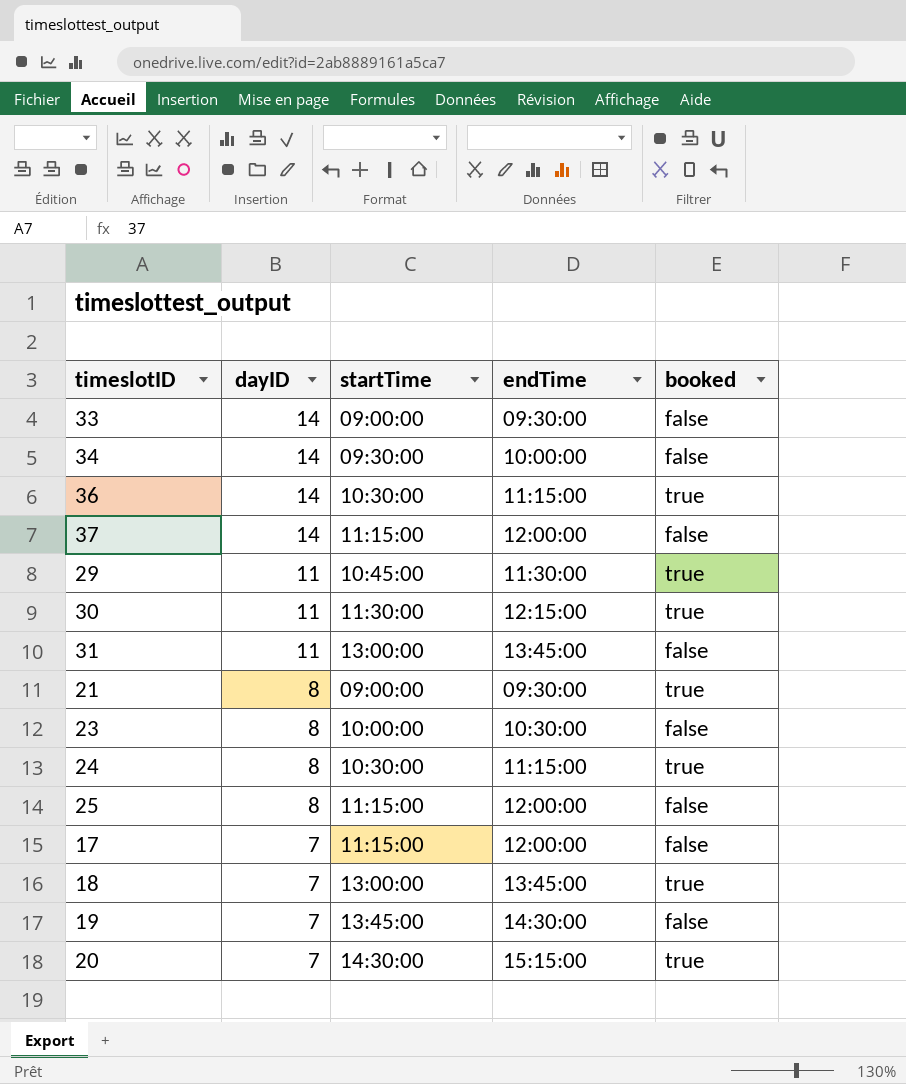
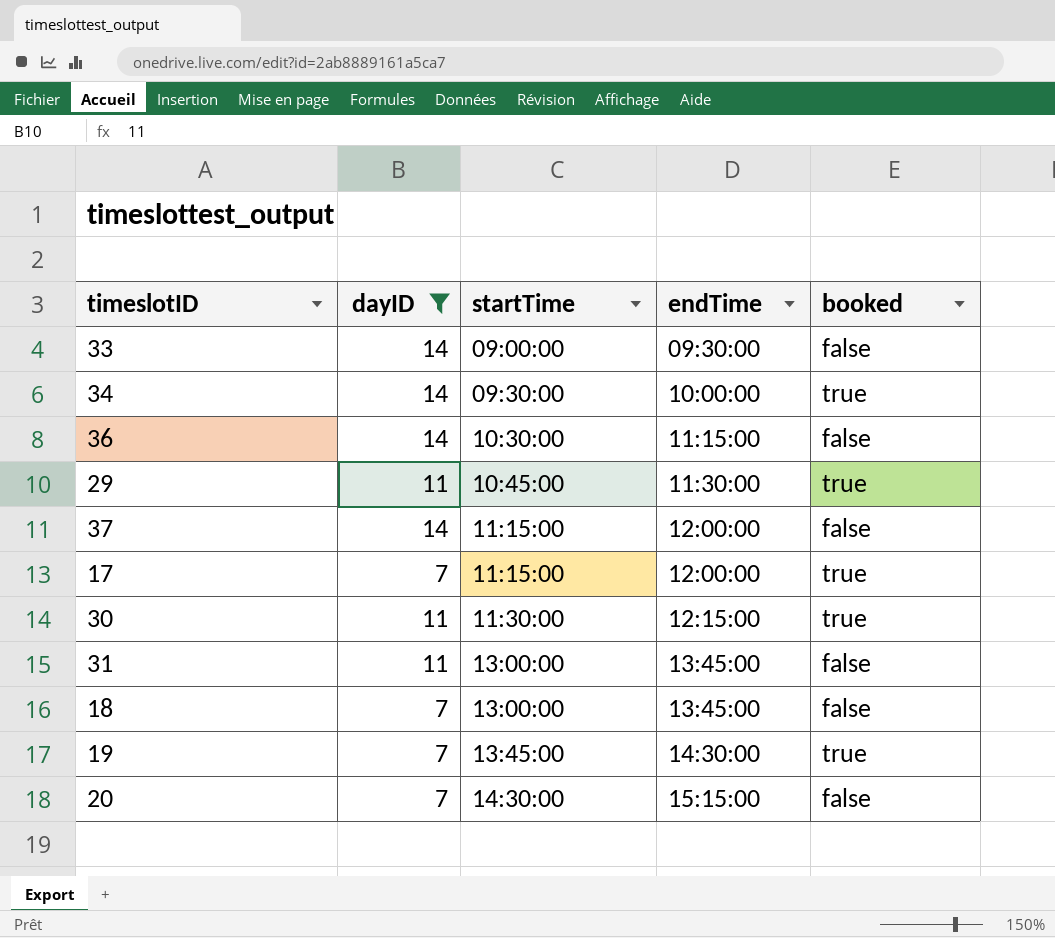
filter: none -> dayID != 8
row order: dayID descending -> startTime ascending
34 | booked: false -> true
36 | booked: true -> false
17 | booked: false -> true
18 | booked: true -> false
19 | booked: false -> true
20 | booked: true -> false

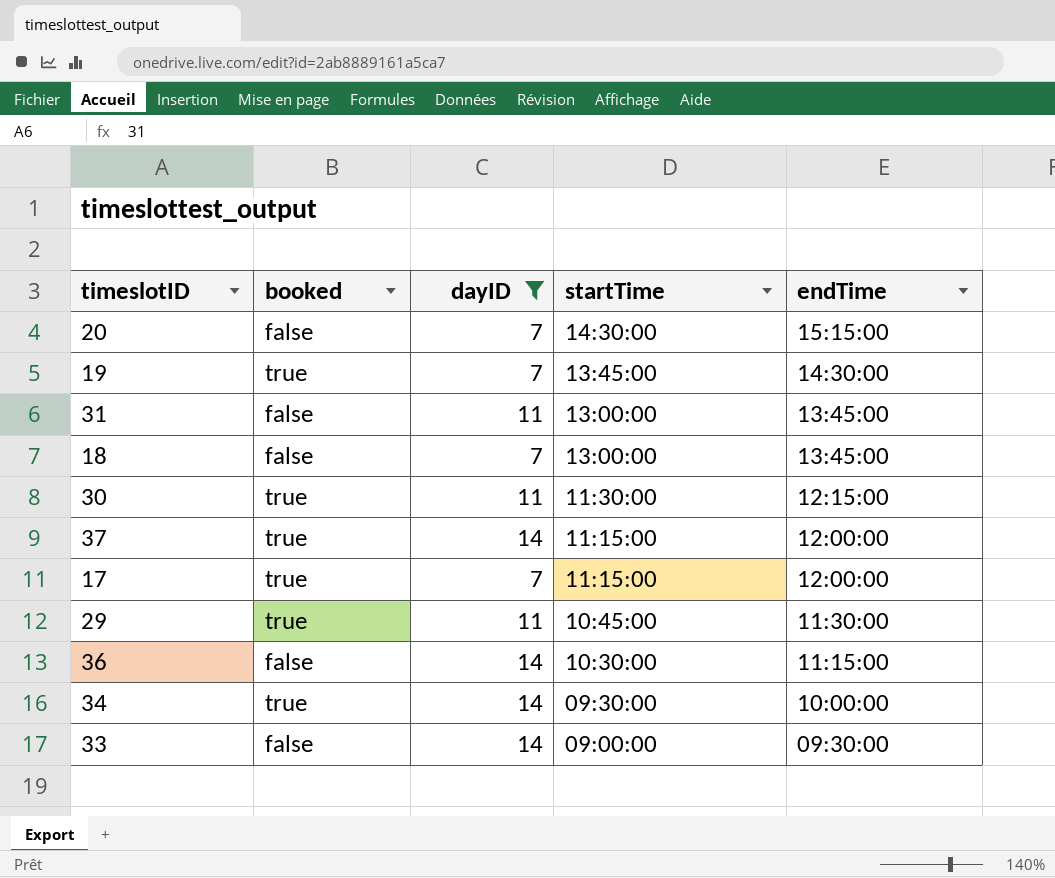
row order: startTime ascending -> startTime descending
column booked | position: 5 -> 2
37 | booked: false -> true

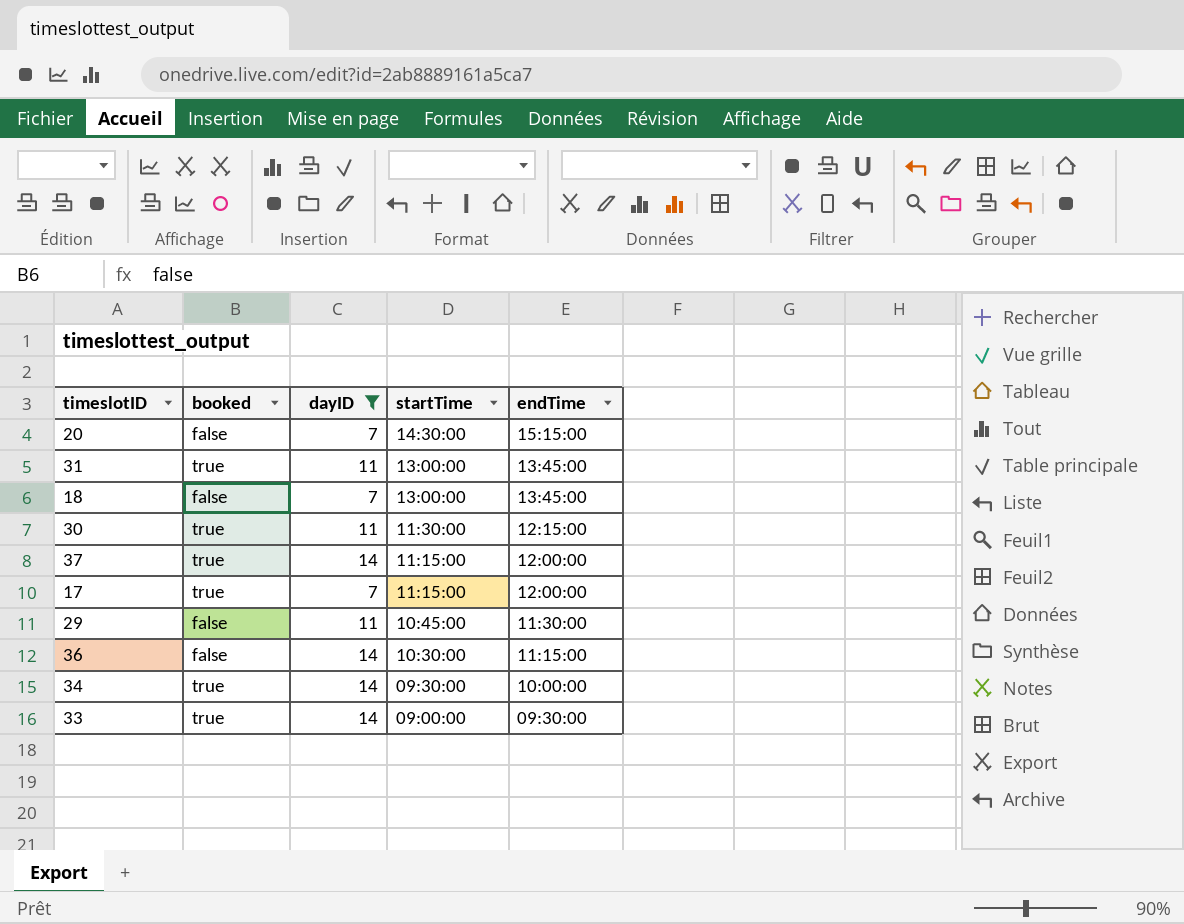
row 19: true | 7 | 13:45:00 | 14:30:00 -> none
31 | booked: false -> true
29 | booked: true -> false
33 | booked: false -> true

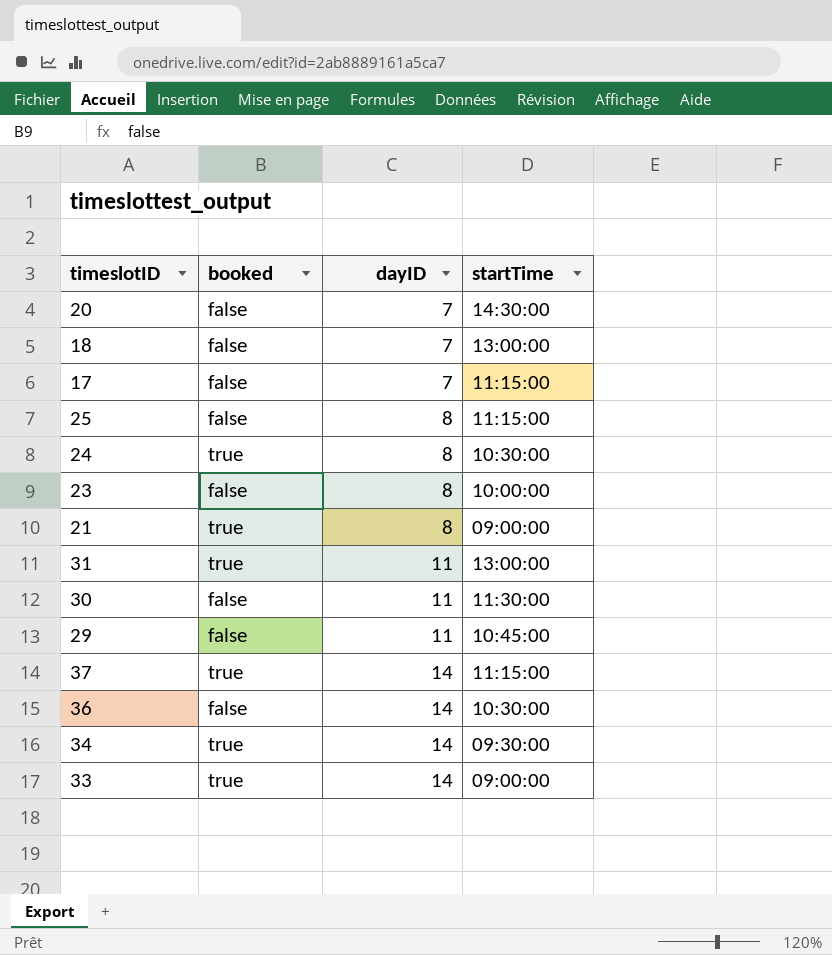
filter: dayID != 8 -> none
row order: startTime descending -> dayID ascending
column endTime | position: 5 -> none
17 | booked: true -> false
30 | booked: true -> false

